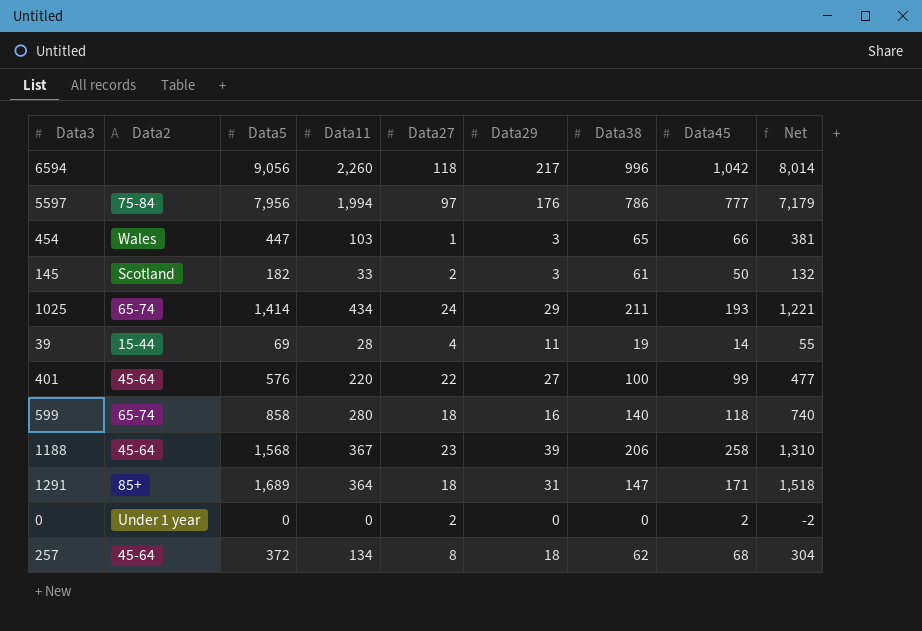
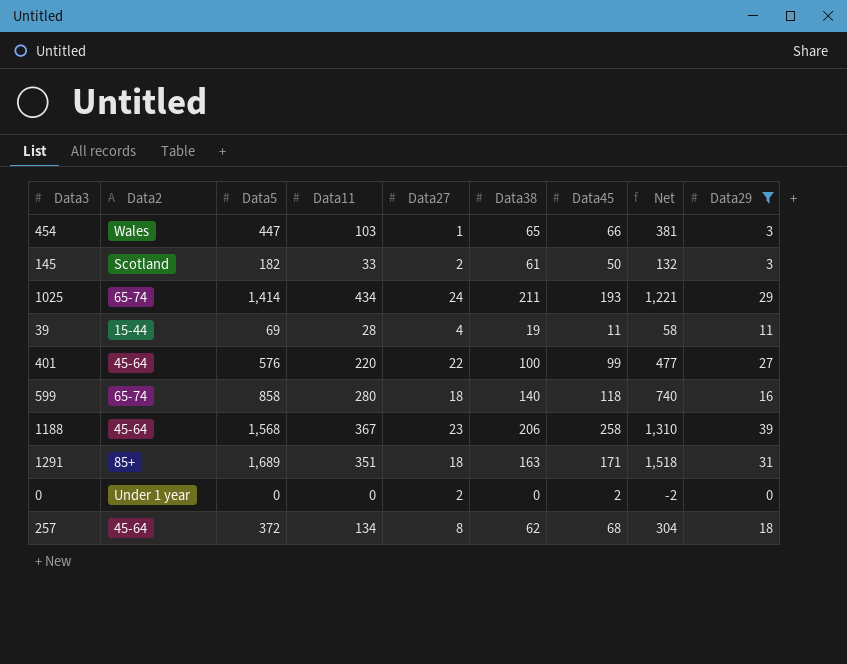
filter: none -> Data29 <= 39
column Data29 | position: 6 -> 9
39 | Data45: 14 -> 11
39 | Net: 55 -> 58
1291 | Data11: 364 -> 351
1291 | Data38: 147 -> 163

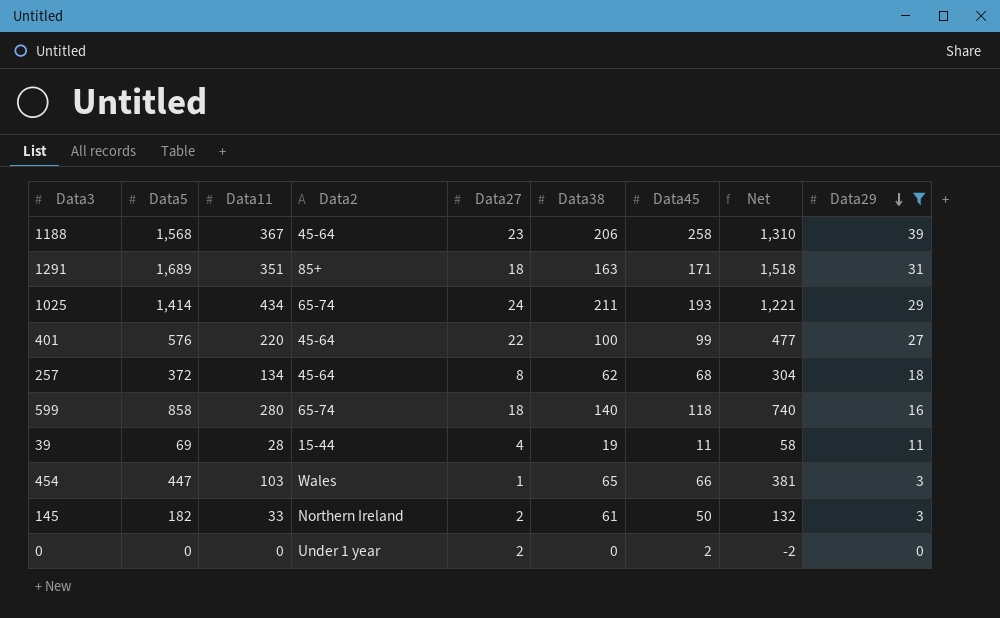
row order: none -> Data29 descending
column Data2 | position: 2 -> 4
145 | Data2: Scotland -> Northern Ireland

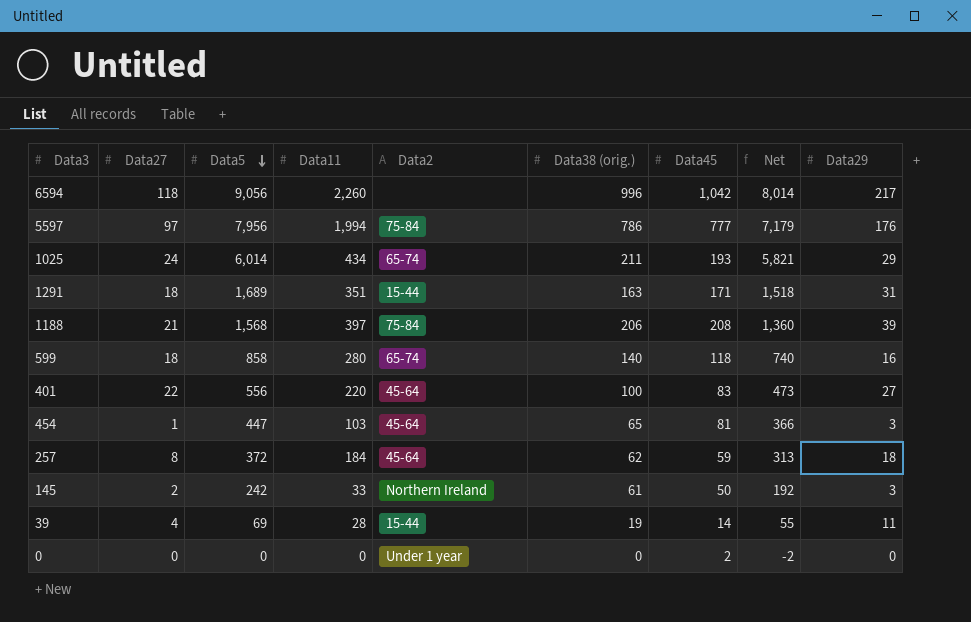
filter: Data29 <= 39 -> none
row order: Data29 descending -> Data5 descending
column Data27 | position: 5 -> 2
column name: Data38 -> Data38 (orig.)
1025 | Data5: 1,414 -> 6,014
1025 | Net: 1,221 -> 5,821
1291 | Data2: 85+ -> 15-44
1188 | Data27: 23 -> 21
1188 | Data11: 367 -> 397
1188 | Data2: 45-64 -> 75-84
1188 | Data45: 258 -> 208
1188 | Net: 1,310 -> 1,360
401 | Data5: 576 -> 556
401 | Data45: 99 -> 83
401 | Net: 477 -> 473
454 | Data2: Wales -> 45-64
454 | Data45: 66 -> 81
454 | Net: 381 -> 366
257 | Data11: 134 -> 184
257 | Data45: 68 -> 59
257 | Net: 304 -> 313
145 | Data5: 182 -> 242
145 | Net: 132 -> 192
39 | Data45: 11 -> 14
39 | Net: 58 -> 55
0 | Data27: 2 -> 0

